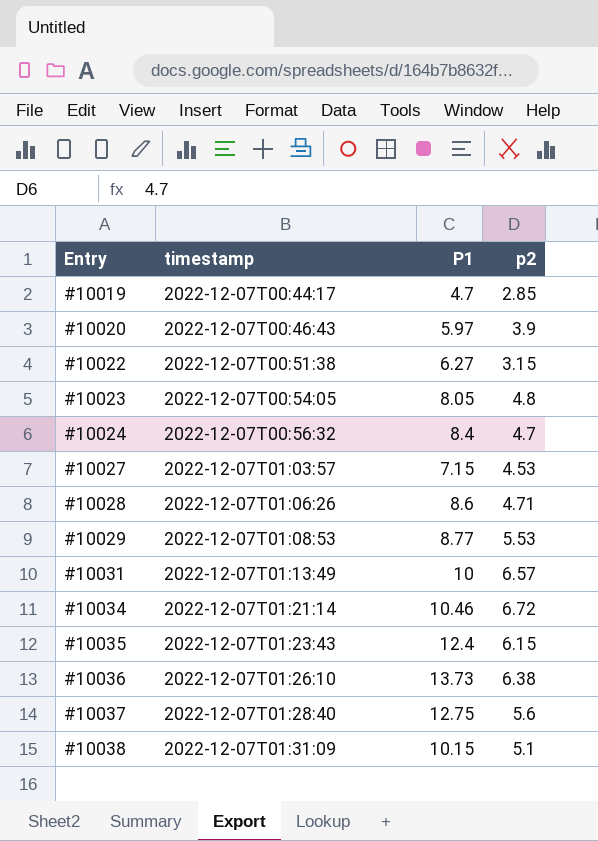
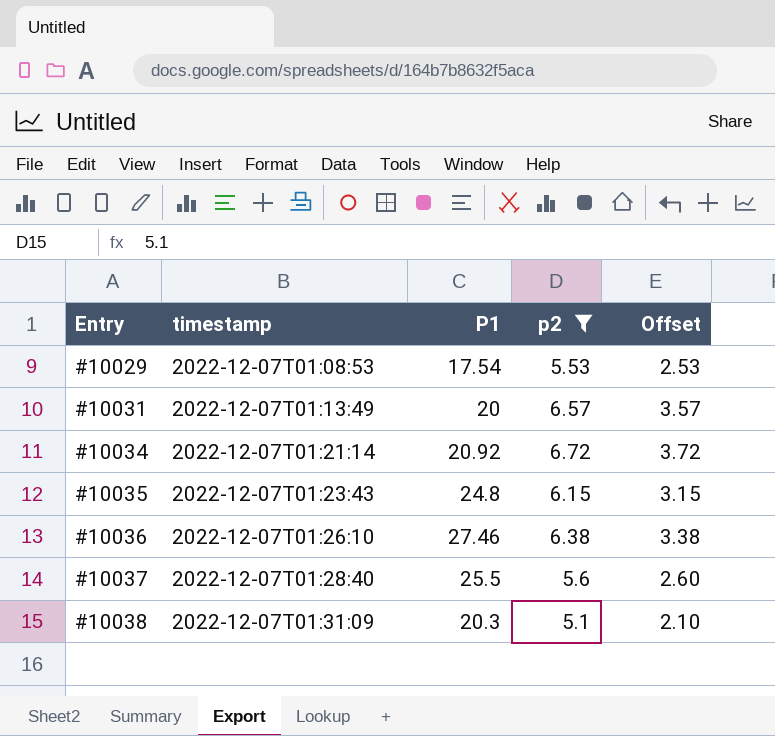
filter: none -> p2 >= 5.1
column Offset | formula: none -> [p2] - 3
#10029 | P1: 8.77 -> 17.54
#10031 | P1: 10 -> 20
#10034 | P1: 10.46 -> 20.92
#10035 | P1: 12.4 -> 24.8
#10036 | P1: 13.73 -> 27.46
#10037 | P1: 12.75 -> 25.5
#10038 | P1: 10.15 -> 20.3

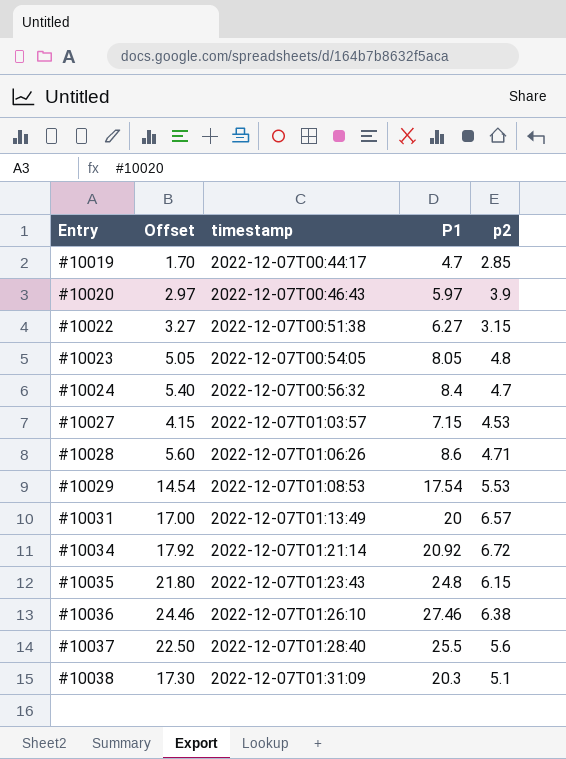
filter: p2 >= 5.1 -> none
column Offset | formula: [p2] - 3 -> [P1] - 3
column Offset | position: 5 -> 2

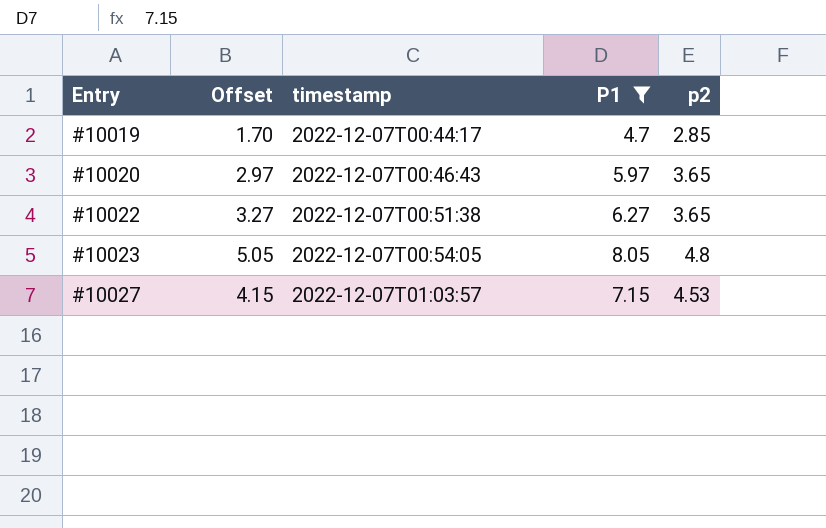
filter: none -> P1 <= 8.05
#10020 | p2: 3.9 -> 3.65
#10022 | p2: 3.15 -> 3.65

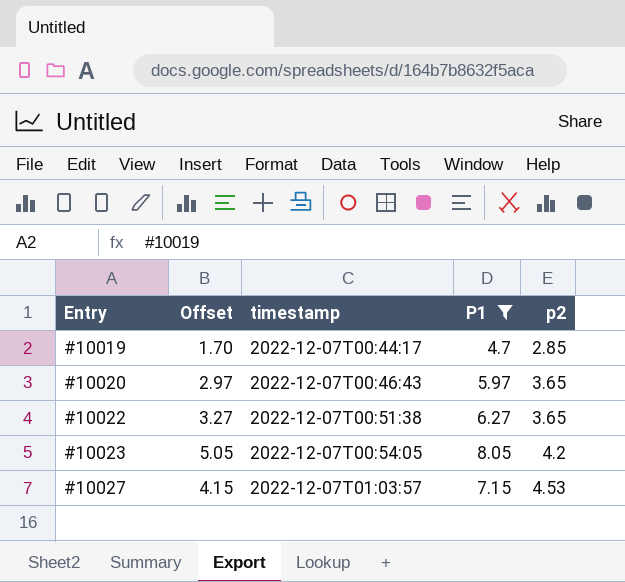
#10023 | p2: 4.8 -> 4.2

